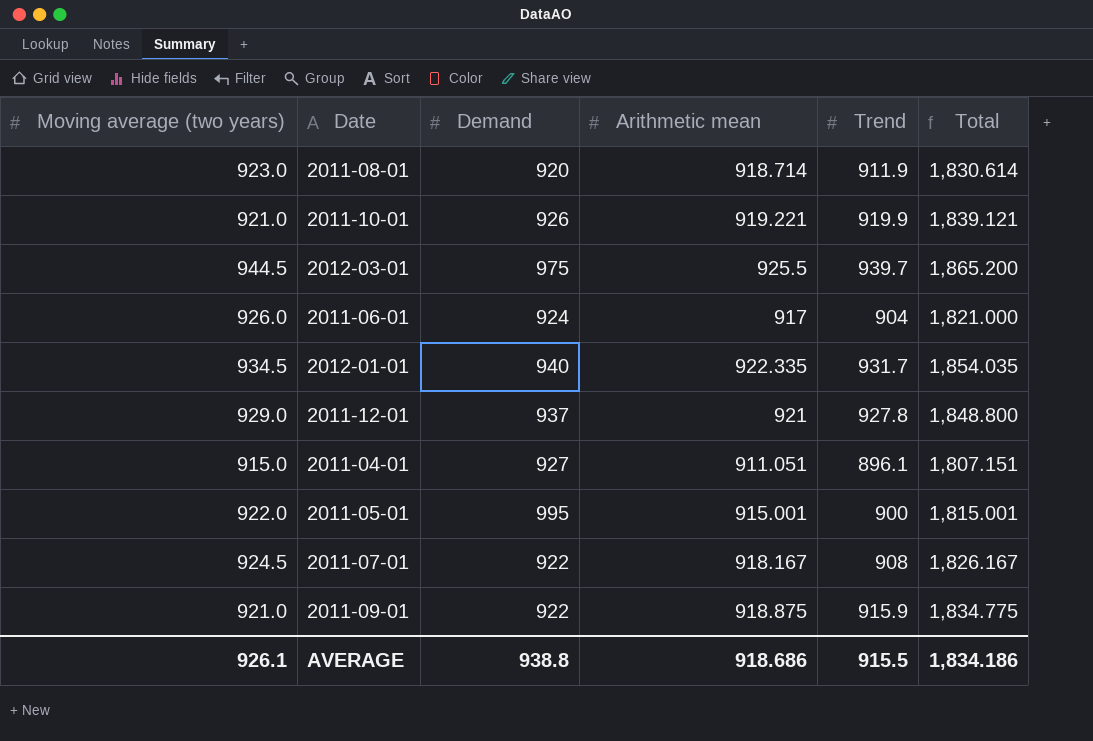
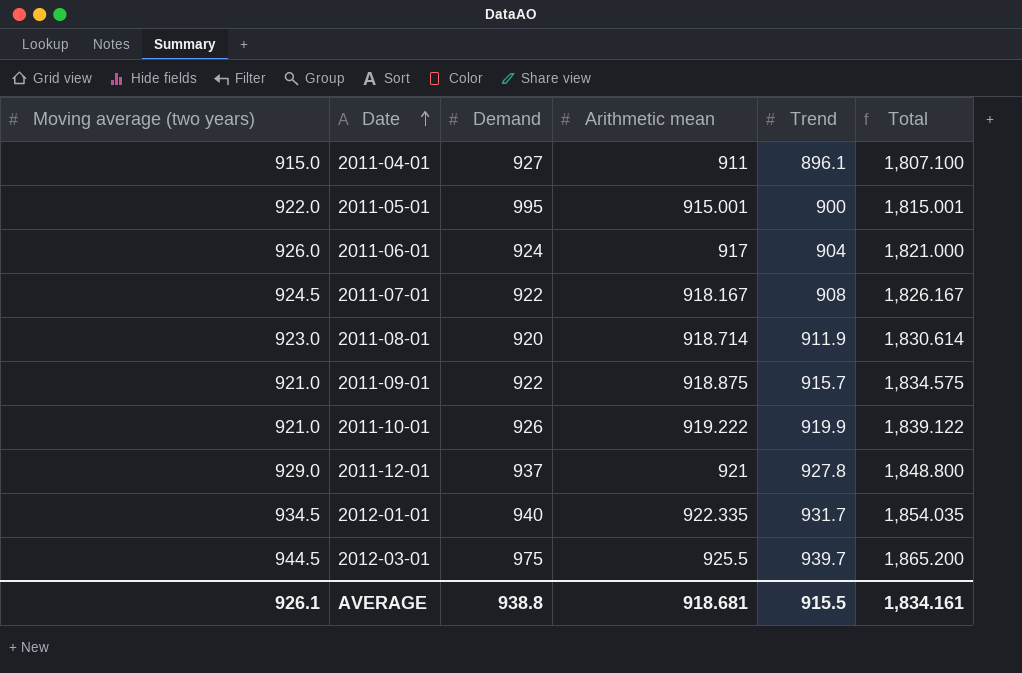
row order: none -> Date ascending
2011-04-01 | Arithmetic mean: 911.051 -> 911
2011-04-01 | Total: 1,807.151 -> 1,807.100
2011-09-01 | Trend: 915.9 -> 915.7
2011-09-01 | Total: 1,834.775 -> 1,834.575
2011-10-01 | Arithmetic mean: 919.221 -> 919.222
2011-10-01 | Total: 1,839.121 -> 1,839.122
AVERAGE | Arithmetic mean: 918.686 -> 918.681
AVERAGE | Total: 1,834.186 -> 1,834.161

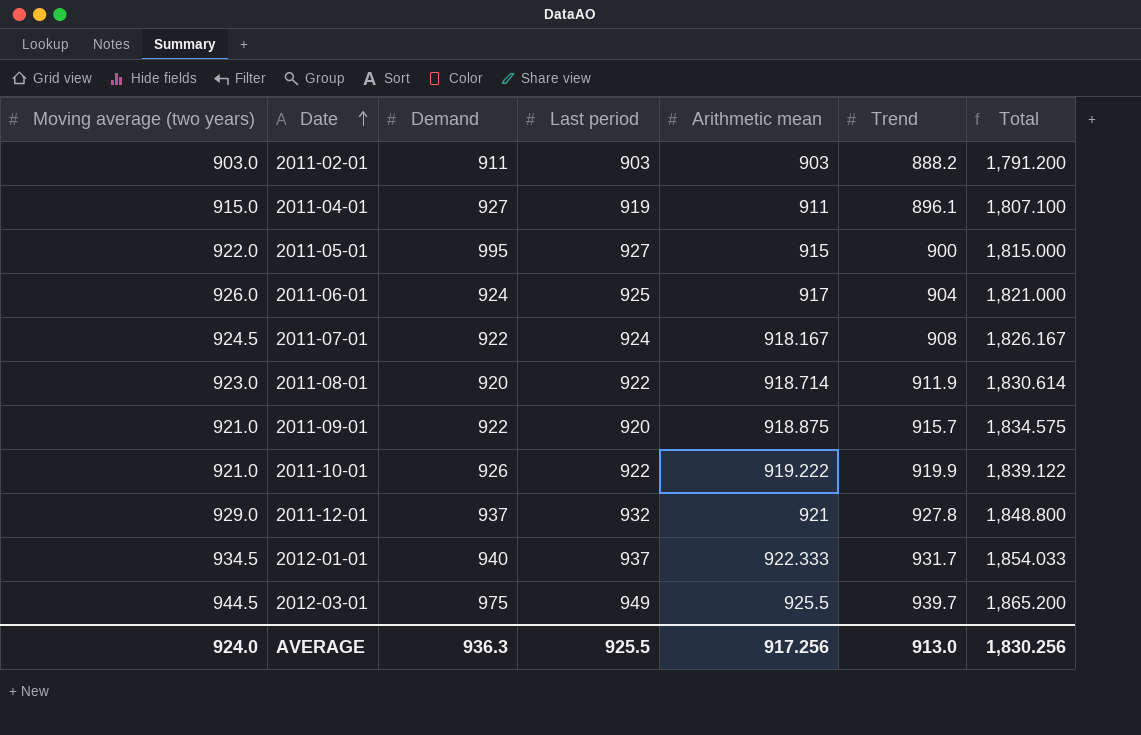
column Last period | position: none -> 4
row 2011-02-01: none -> 903.0 | 911 | 903 | 903 | 888.2 | 1,791.200
2011-05-01 | Arithmetic mean: 915.001 -> 915
2011-05-01 | Total: 1,815.001 -> 1,815.000
2012-01-01 | Arithmetic mean: 922.335 -> 922.333
2012-01-01 | Total: 1,854.035 -> 1,854.033
AVERAGE | Moving average (two years): 926.1 -> 924.0
AVERAGE | Demand: 938.8 -> 936.3
AVERAGE | Arithmetic mean: 918.681 -> 917.256
AVERAGE | Trend: 915.5 -> 913.0
AVERAGE | Total: 1,834.161 -> 1,830.256

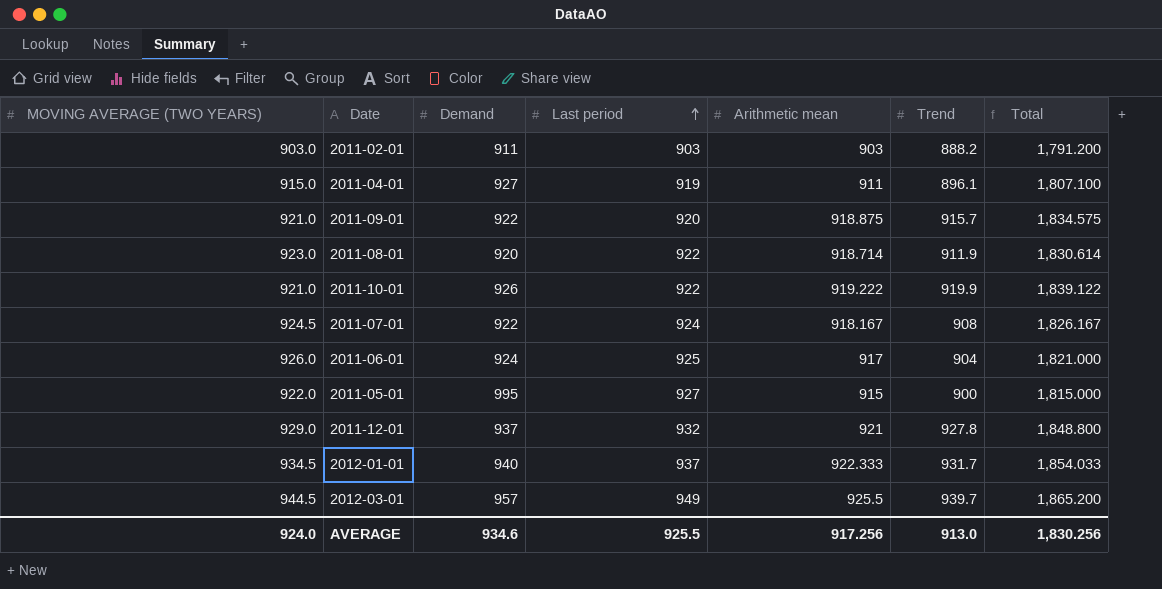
row order: Date ascending -> Last period ascending
column name: Moving average (two years) -> MOVING AVERAGE (TWO YEARS)
2012-03-01 | Demand: 975 -> 957
AVERAGE | Demand: 936.3 -> 934.6

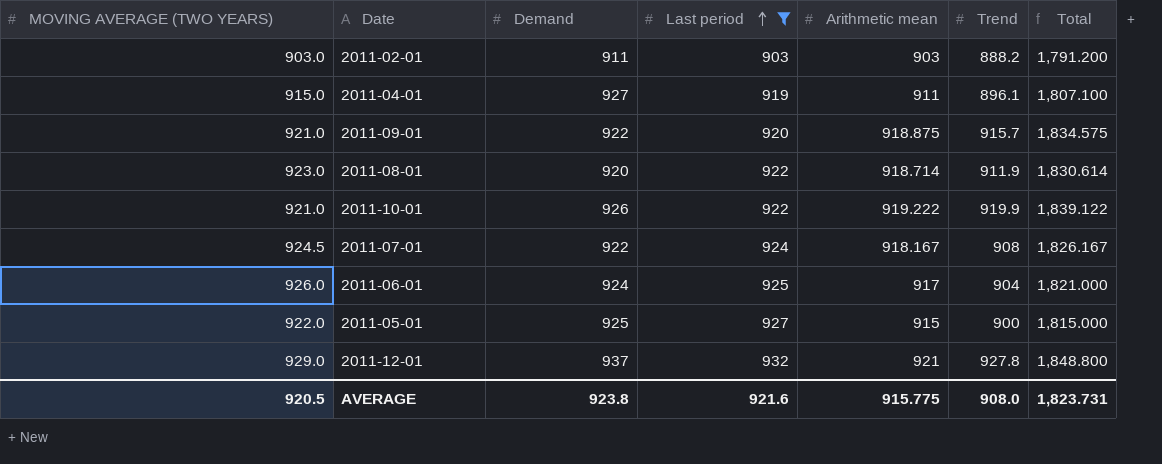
filter: none -> Last period <= 932
2011-05-01 | Demand: 995 -> 925
AVERAGE | MOVING AVERAGE (TWO YEARS): 924.0 -> 920.5
AVERAGE | Demand: 934.6 -> 923.8
AVERAGE | Last period: 925.5 -> 921.6
AVERAGE | Arithmetic mean: 917.256 -> 915.775
AVERAGE | Trend: 913.0 -> 908.0
AVERAGE | Total: 1,830.256 -> 1,823.731

